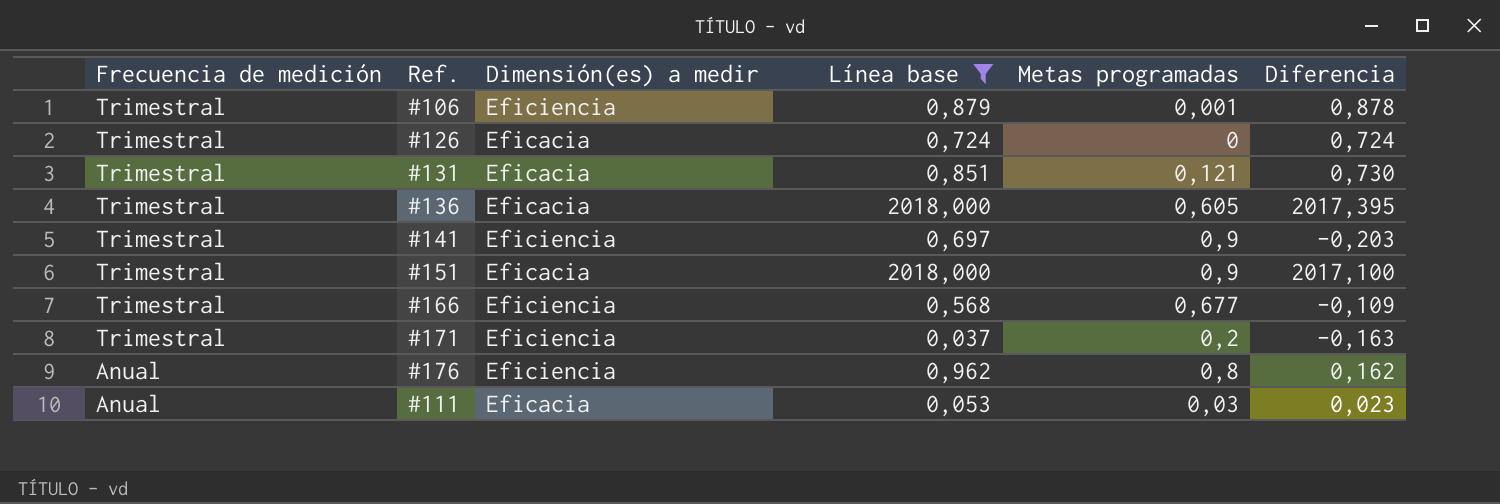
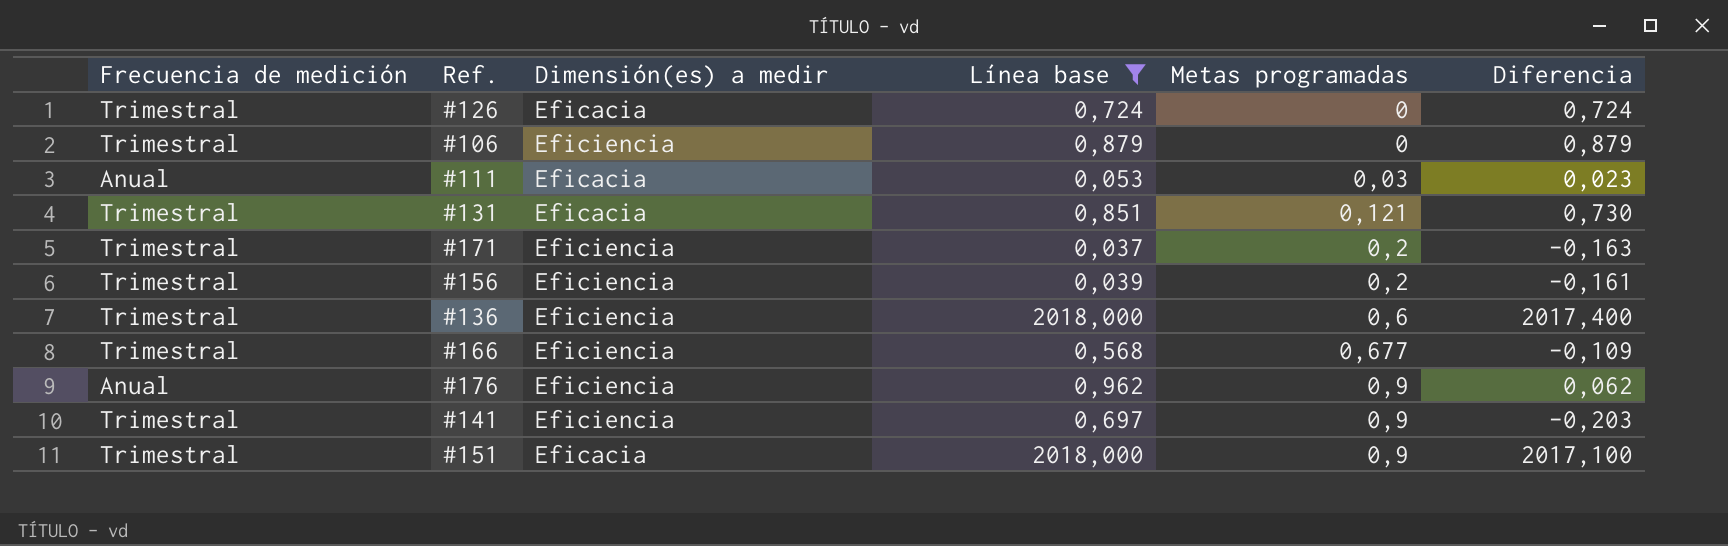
row order: Frecuencia de medición descending -> Metas programadas ascending
#106 | Metas programadas: 0,001 -> 0
#106 | Diferencia: 0,878 -> 0,879
row #156: none -> Trimestral | Eficiencia | 0,039 | 0,2 | -0,161
#136 | Dimensión(es) a medir: Eficacia -> Eficiencia
#136 | Metas programadas: 0,605 -> 0,6
#136 | Diferencia: 2017,395 -> 2017,400
#176 | Metas programadas: 0,8 -> 0,9
#176 | Diferencia: 0,162 -> 0,062

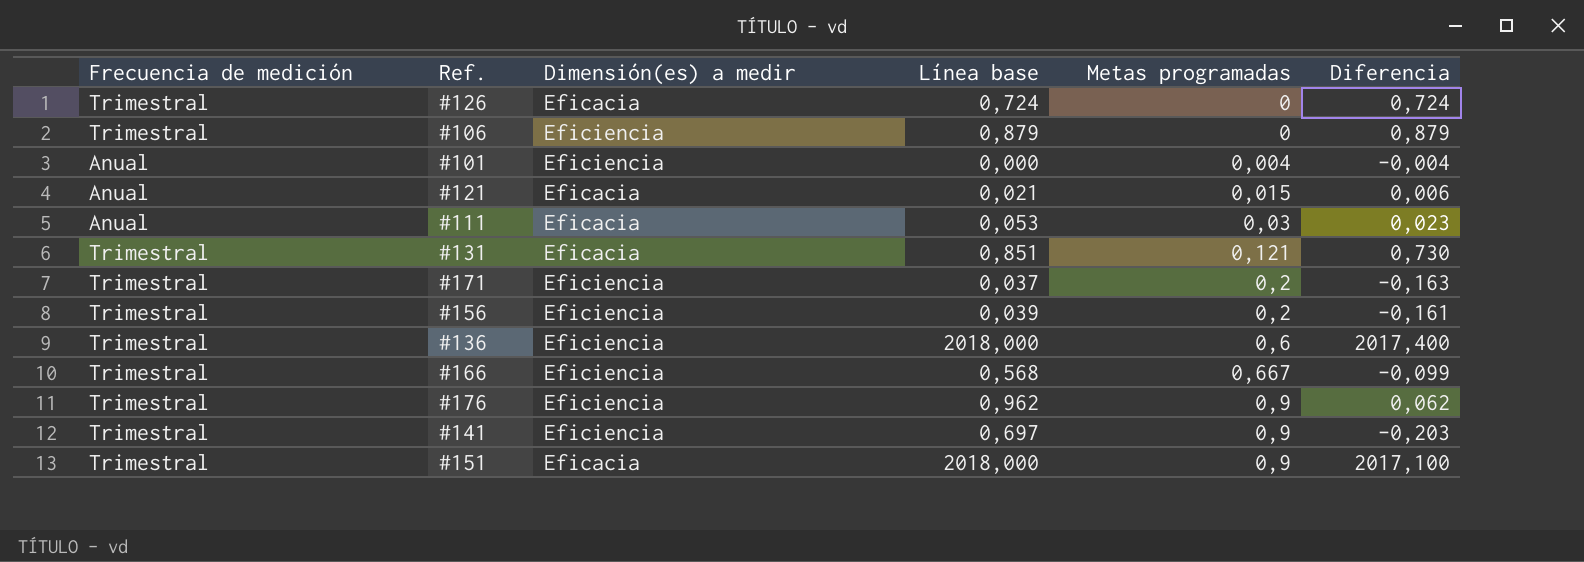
filter: Línea base >= 0,037 -> none
#166 | Metas programadas: 0,677 -> 0,667
#166 | Diferencia: -0,109 -> -0,099
#176 | Frecuencia de medición: Anual -> Trimestral

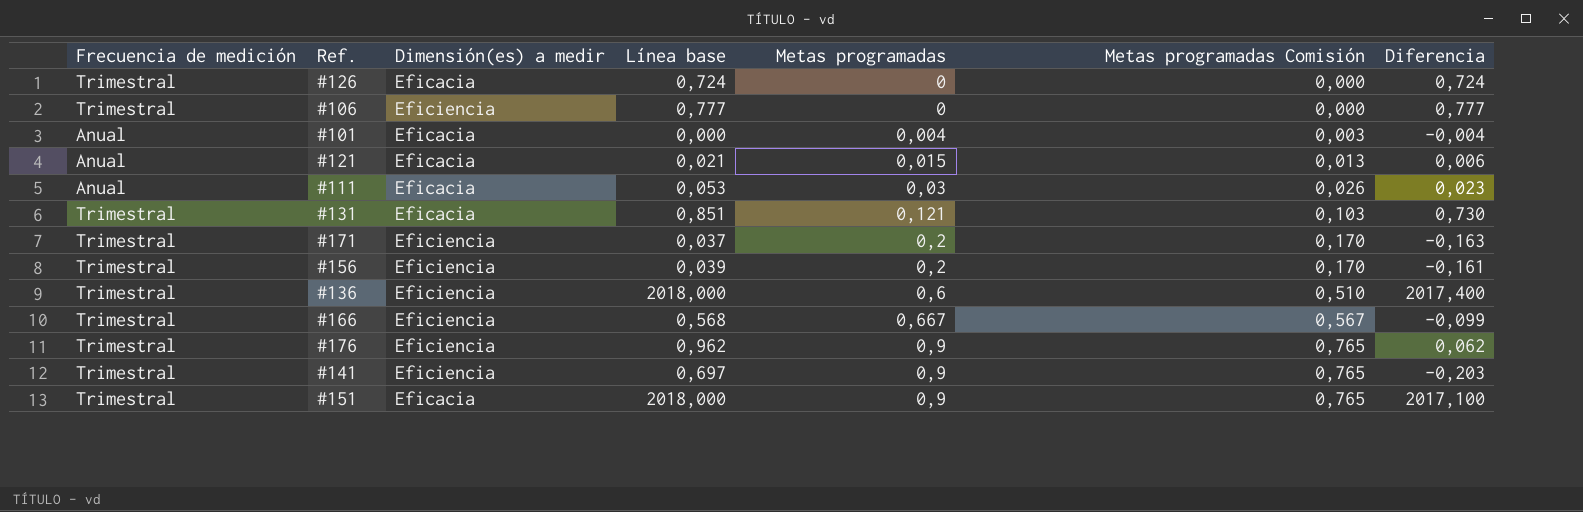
column Metas programadas Comisión | formula: none -> [Metas programadas] * 0,85
#106 | Línea base: 0,879 -> 0,777
#106 | Diferencia: 0,879 -> 0,777
#101 | Dimensión(es) a medir: Eficiencia -> Eficacia

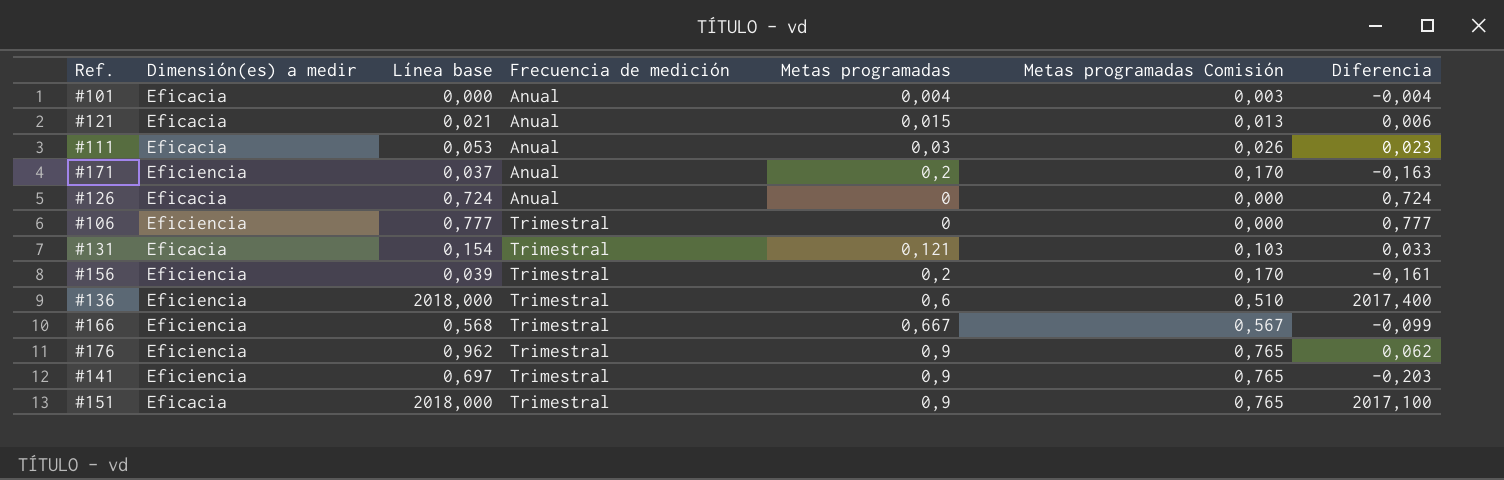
row order: Metas programadas ascending -> Frecuencia de medición ascending
column Frecuencia de medición | position: 1 -> 4
#171 | Frecuencia de medición: Trimestral -> Anual
#126 | Frecuencia de medición: Trimestral -> Anual
#131 | Línea base: 0,851 -> 0,154
#131 | Diferencia: 0,730 -> 0,033

